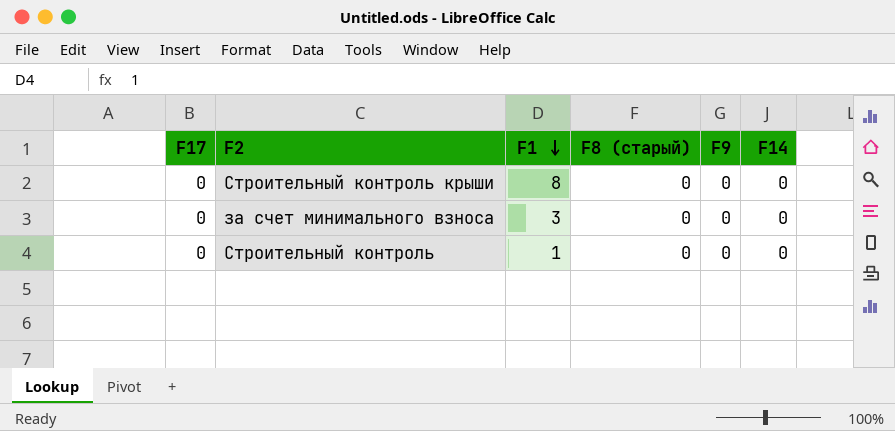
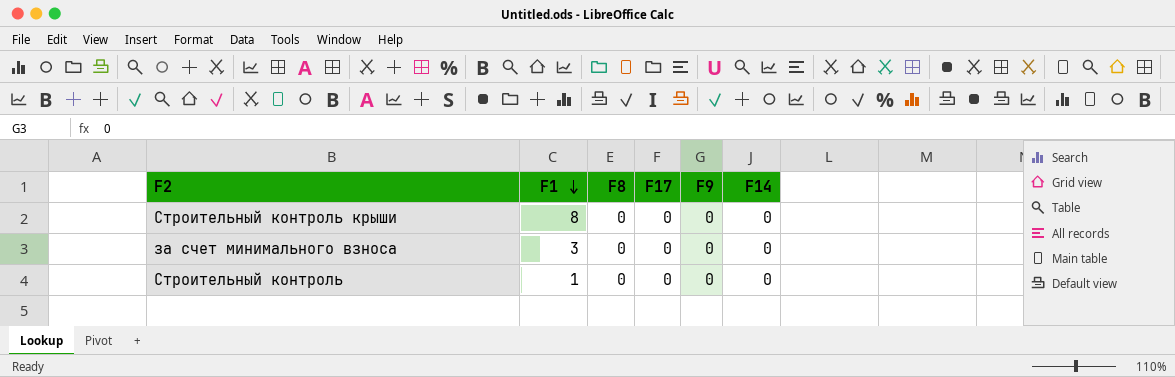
column name: F8 (старый) -> F8
column F17 | position: 1 -> 4

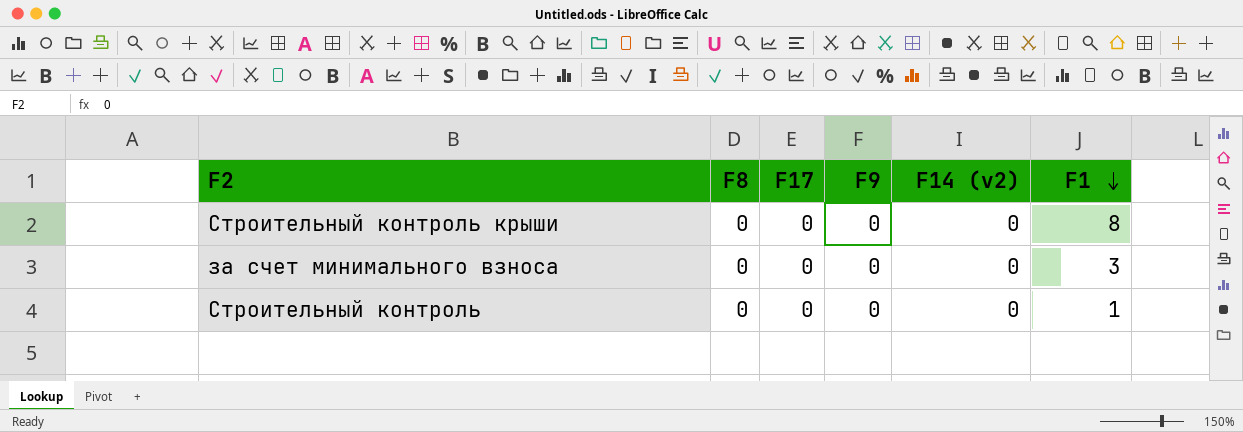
column name: F14 -> F14 (v2)
column F1 | position: 2 -> 6

